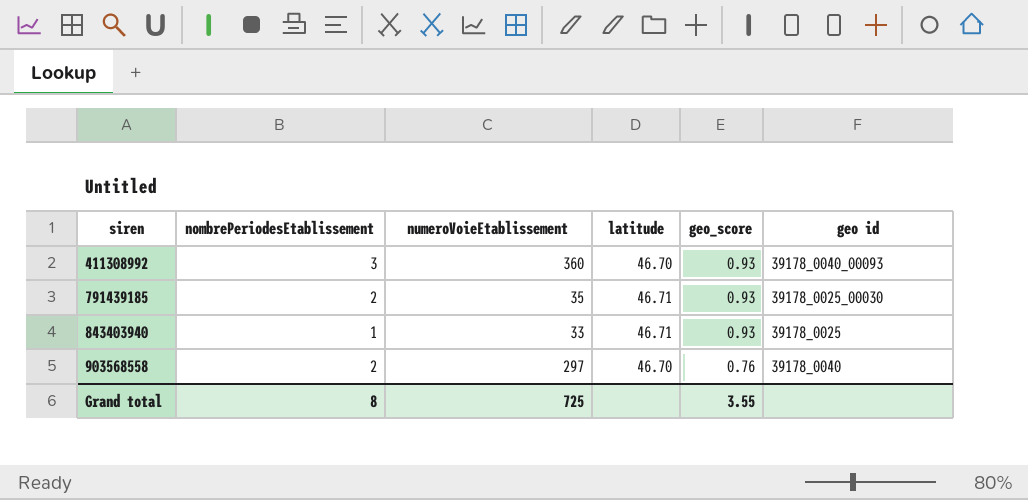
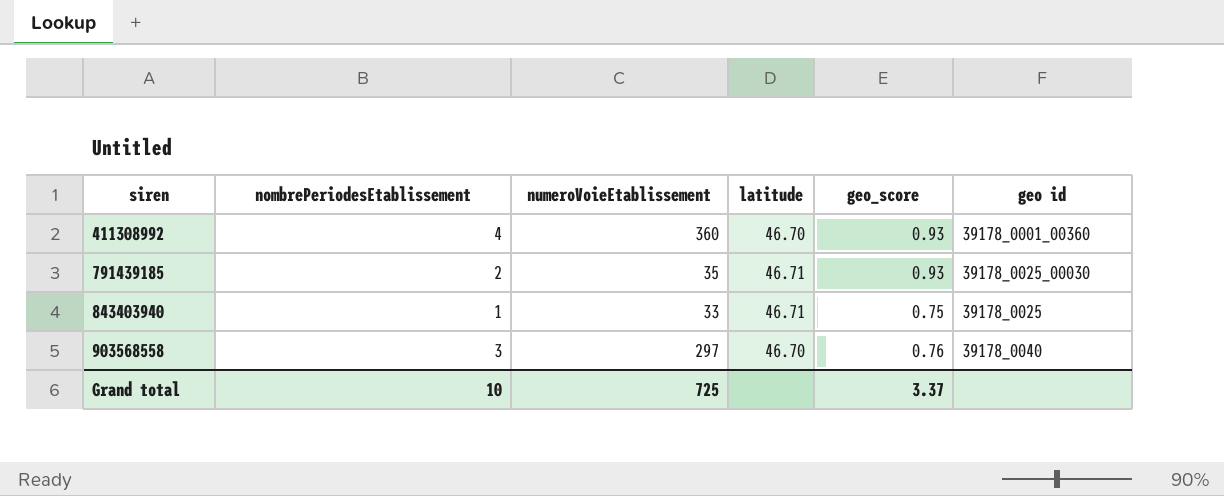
411308992 | nombrePeriodesEtablissement: 3 -> 4
411308992 | geo id: 39178_0040_00093 -> 39178_0001_00360
843403940 | geo_score: 0.93 -> 0.75
903568558 | nombrePeriodesEtablissement: 2 -> 3
Grand total | nombrePeriodesEtablissement: 8 -> 10
Grand total | geo_score: 3.55 -> 3.37

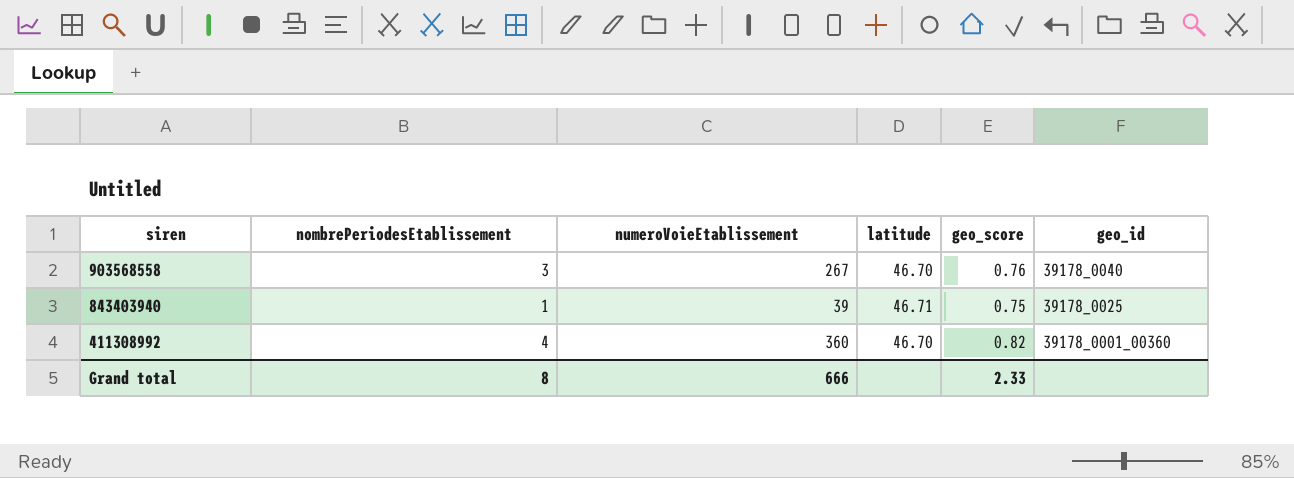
row order: siren ascending -> siren descending
column name: geo id -> geo_id
row 791439185: 2 | 35 | 46.71 | 0.93 | 39178_0025_00030 -> none
903568558 | numeroVoieEtablissement: 297 -> 267
843403940 | numeroVoieEtablissement: 33 -> 39
411308992 | geo_score: 0.93 -> 0.82
Grand total | nombrePeriodesEtablissement: 10 -> 8
Grand total | numeroVoieEtablissement: 725 -> 666
Grand total | geo_score: 3.37 -> 2.33

